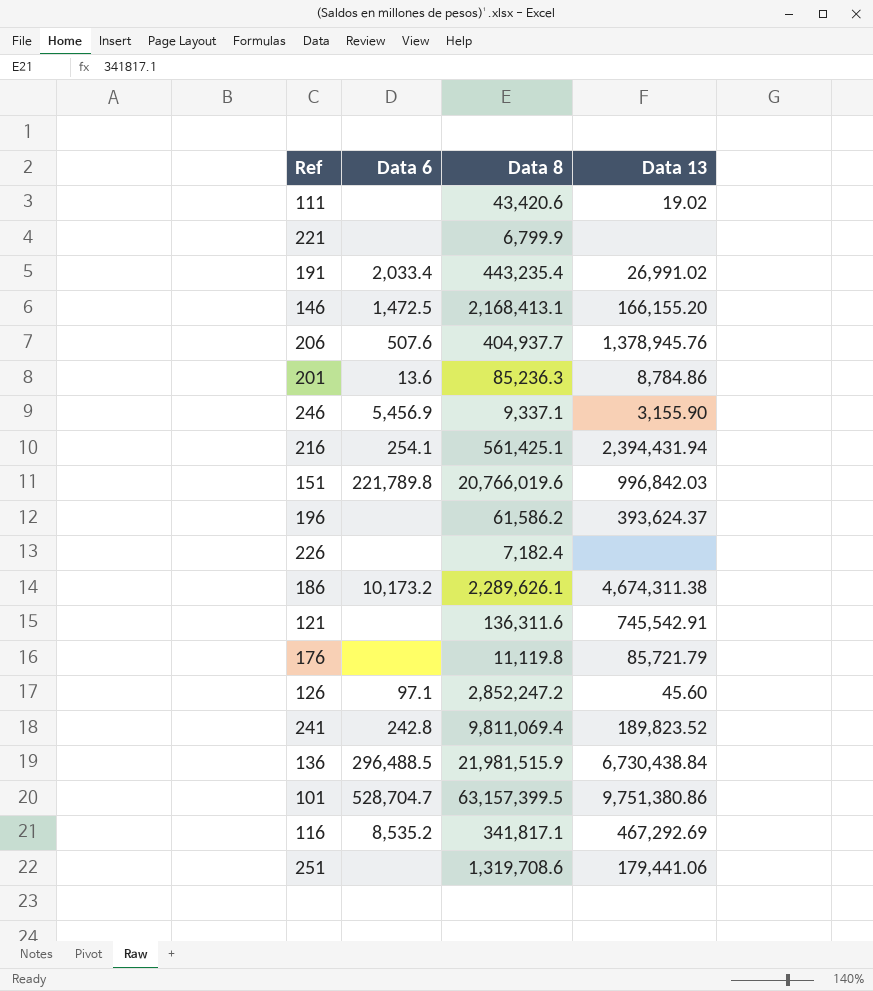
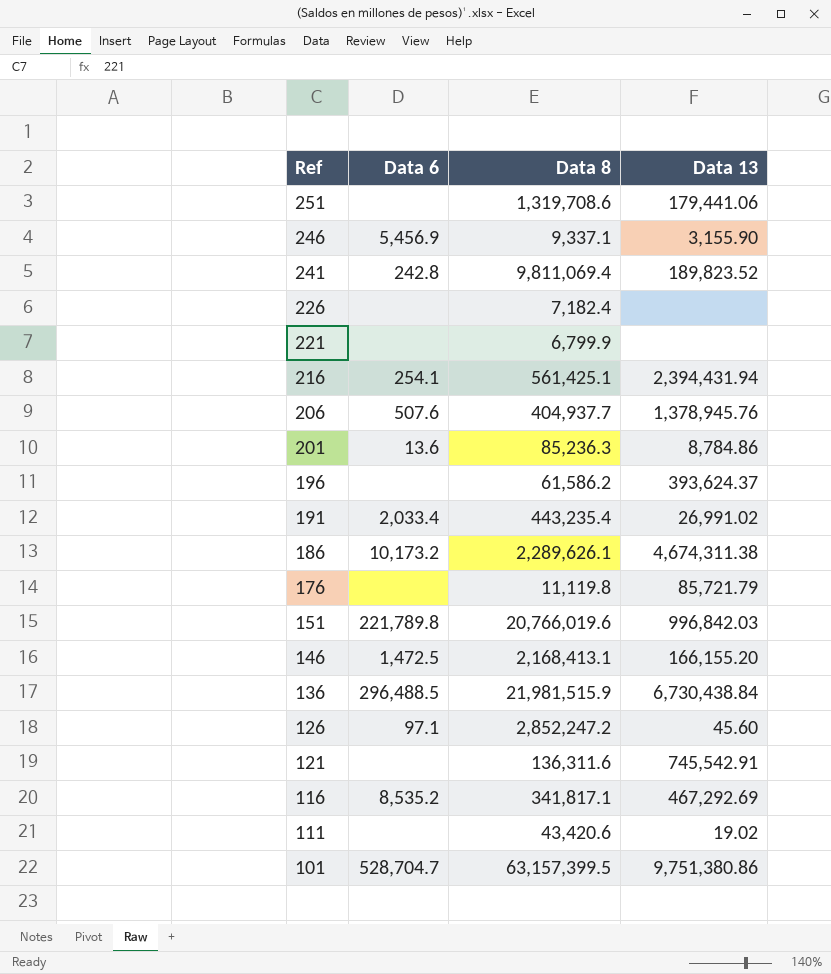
row order: none -> Ref descending

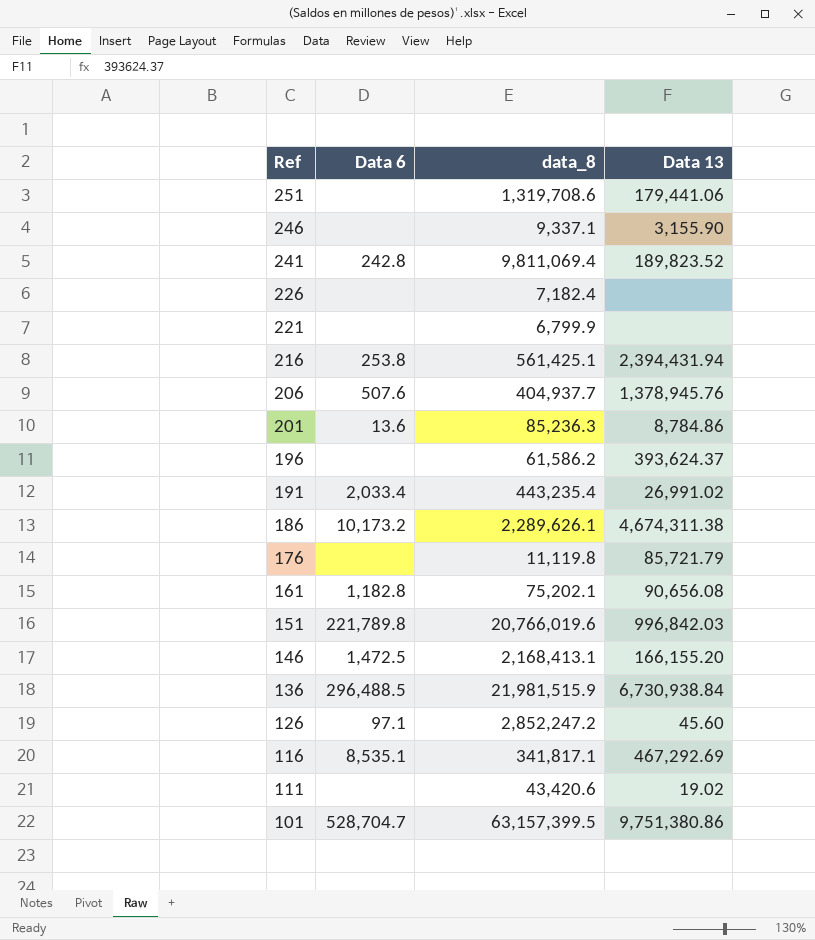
column name: Data 8 -> data_8
row 121: none | 136,311.6 | 745,542.91 -> none
246 | Data 6: 5,456.9 -> none
216 | Data 6: 254.1 -> 253.8
row 161: none -> 1,182.8 | 75,202.1 | 90,656.08
136 | Data 13: 6,730,438.84 -> 6,730,938.84
116 | Data 6: 8,535.2 -> 8,535.1

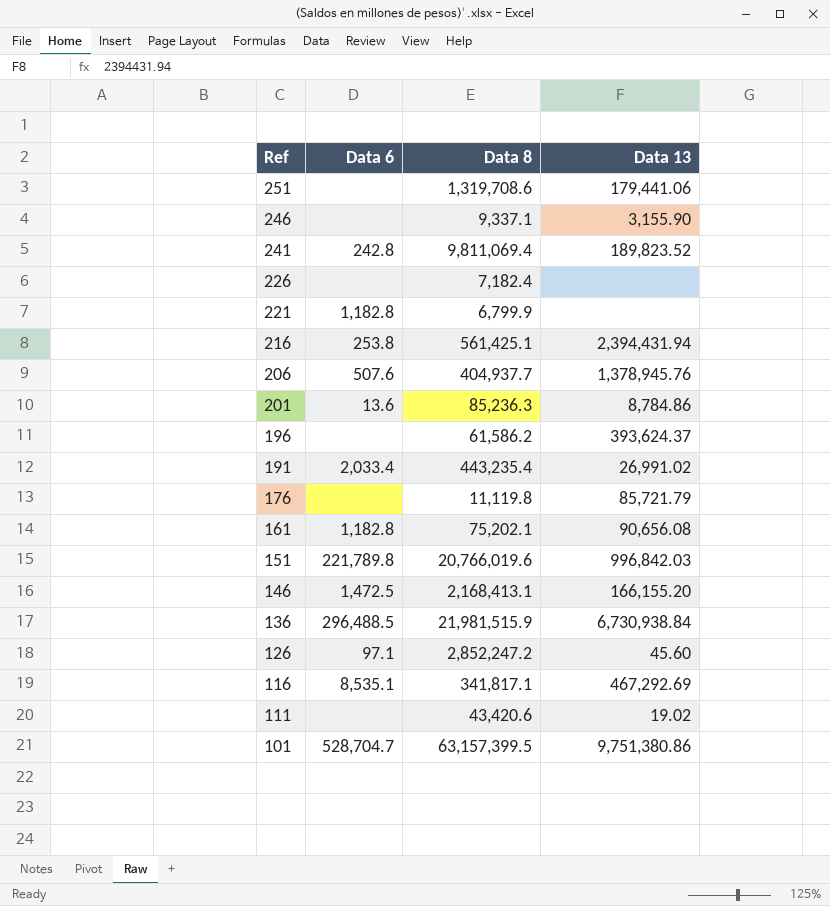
column name: data_8 -> Data 8
row 186: 10,173.2 | 2,289,626.1 | 4,674,311.38 -> none
221 | Data 6: none -> 1,182.8

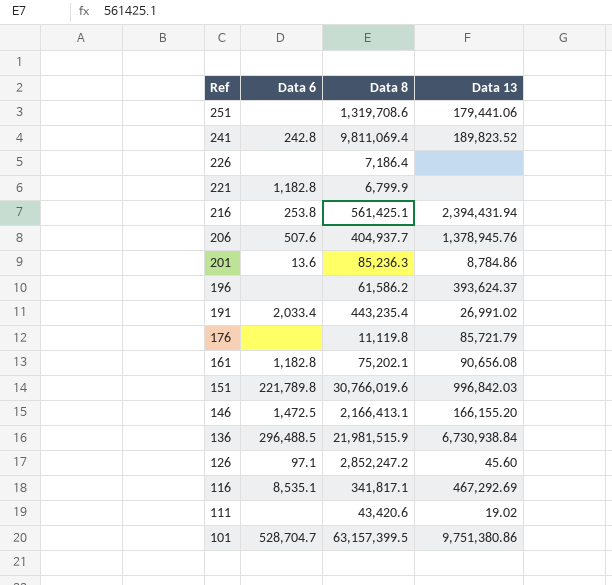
row 246: none | 9,337.1 | 3,155.90 -> none
226 | Data 8: 7,182.4 -> 7,186.4
151 | Data 8: 20,766,019.6 -> 30,766,019.6
146 | Data 8: 2,168,413.1 -> 2,166,413.1

